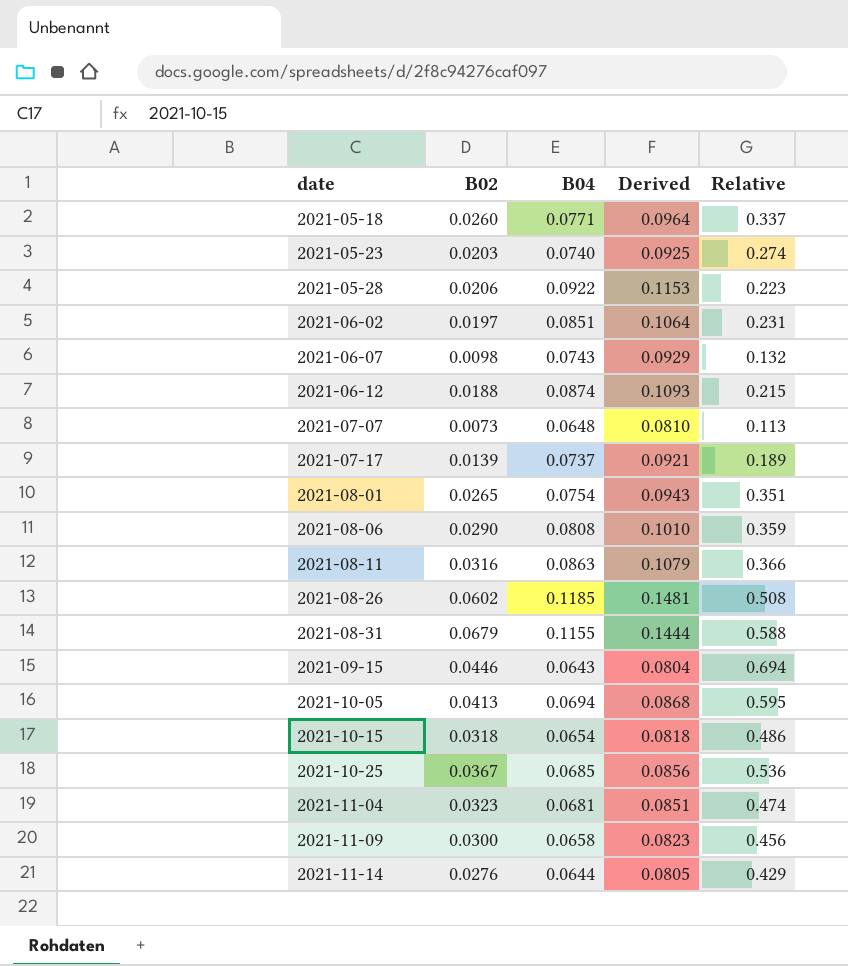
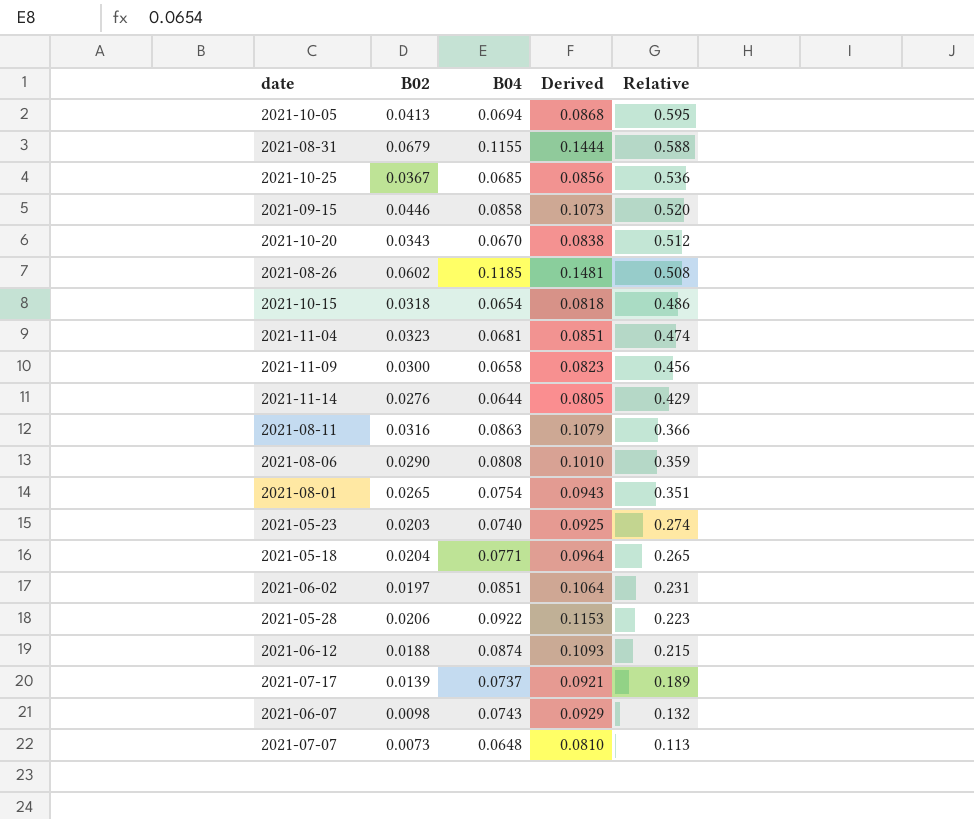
row order: date ascending -> Relative descending
2021-09-15 | B04: 0.0643 -> 0.0858
2021-09-15 | Derived: 0.0804 -> 0.1073
2021-09-15 | Relative: 0.694 -> 0.520
row 2021-10-20: none -> 0.0343 | 0.0670 | 0.0838 | 0.512
2021-05-18 | B02: 0.0260 -> 0.0204
2021-05-18 | Relative: 0.337 -> 0.265

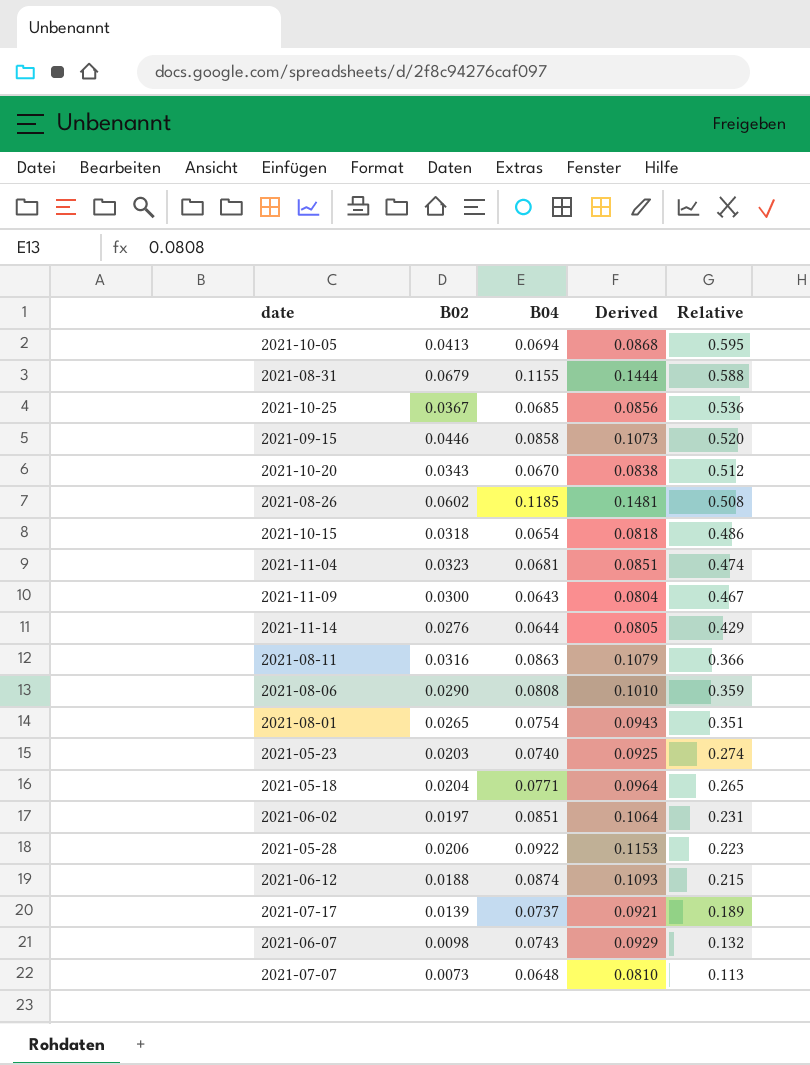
2021-11-09 | B04: 0.0658 -> 0.0643
2021-11-09 | Derived: 0.0823 -> 0.0804
2021-11-09 | Relative: 0.456 -> 0.467

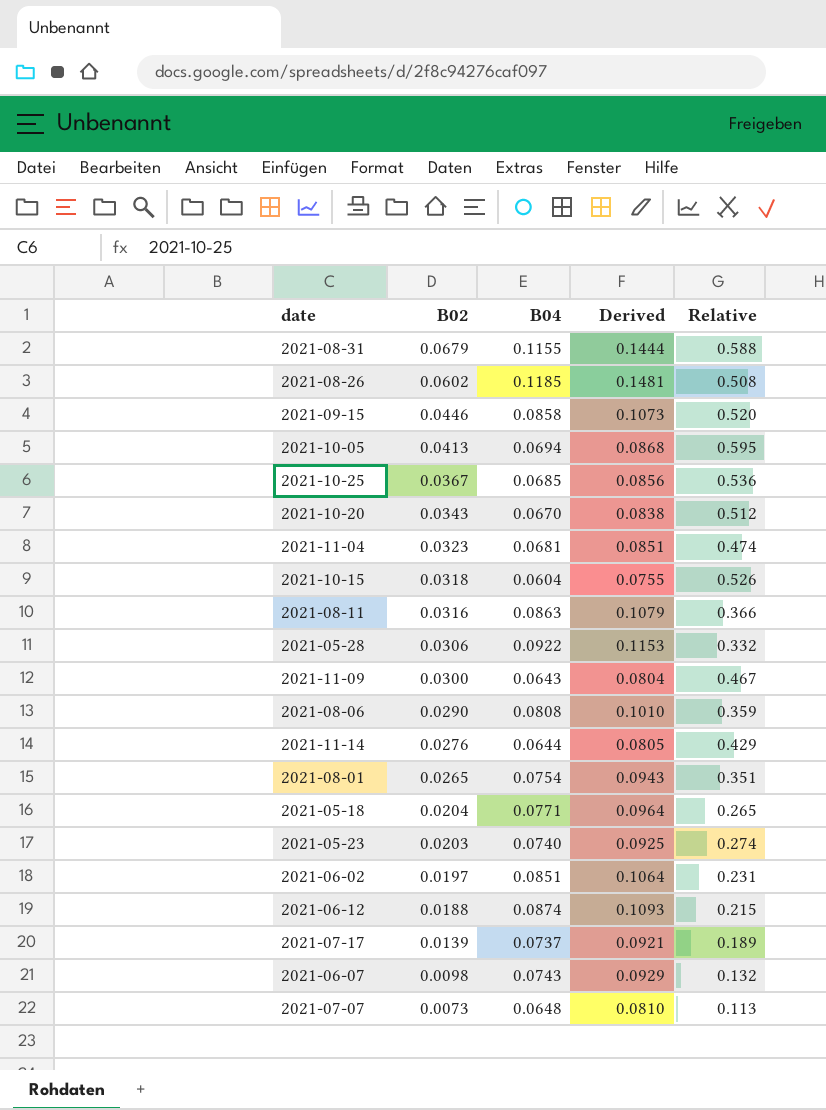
row order: Relative descending -> B02 descending
2021-10-15 | B04: 0.0654 -> 0.0604
2021-10-15 | Derived: 0.0818 -> 0.0755
2021-10-15 | Relative: 0.486 -> 0.526
2021-05-28 | B02: 0.0206 -> 0.0306
2021-05-28 | Relative: 0.223 -> 0.332

